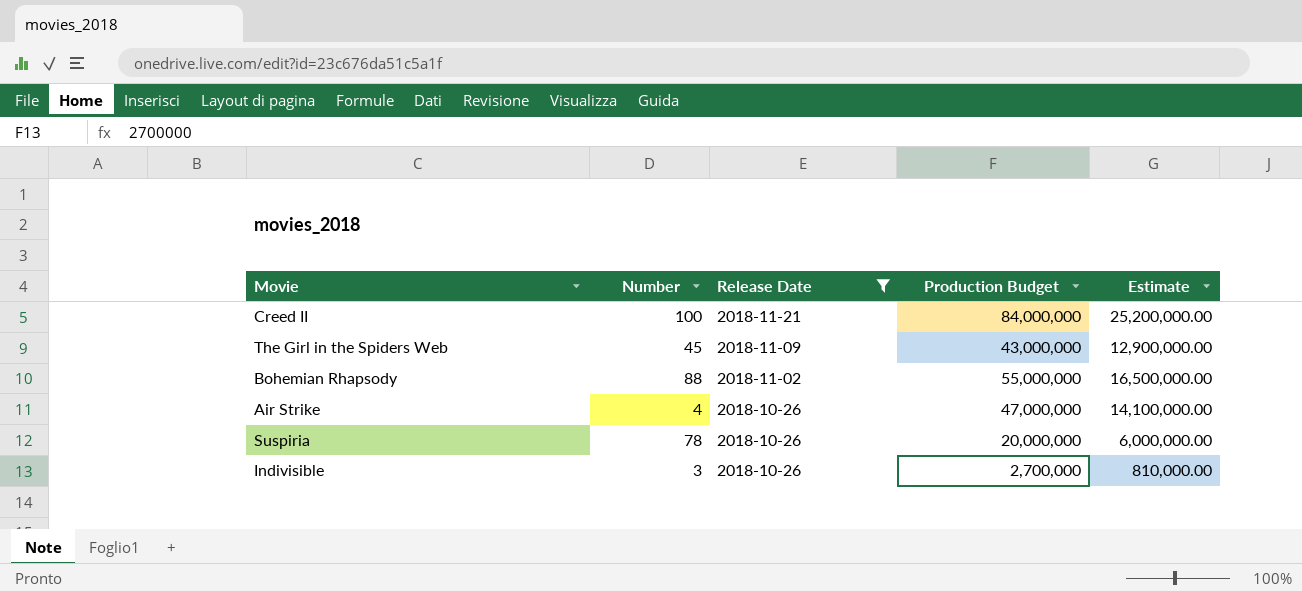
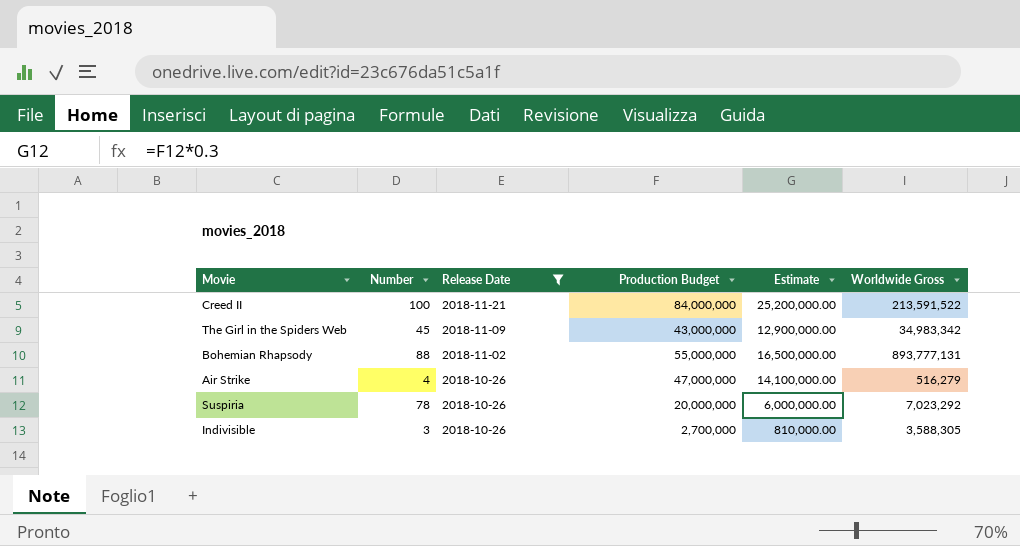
column Worldwide Gross | position: none -> 6

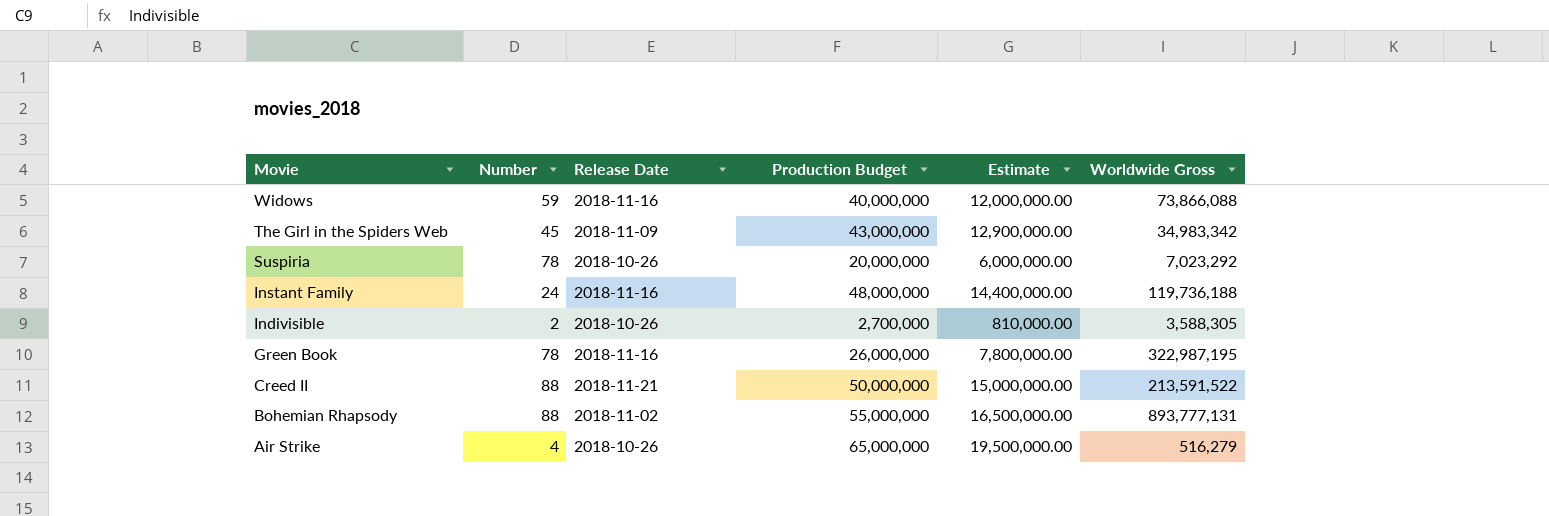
filter: Release Date != 2018-11-16 -> none
row order: Release Date descending -> Movie descending
Indivisible | Number: 3 -> 2
Creed II | Number: 100 -> 88
Creed II | Production Budget: 84,000,000 -> 50,000,000
Creed II | Estimate: 25,200,000.00 -> 15,000,000.00
Air Strike | Production Budget: 47,000,000 -> 65,000,000
Air Strike | Estimate: 14,100,000.00 -> 19,500,000.00

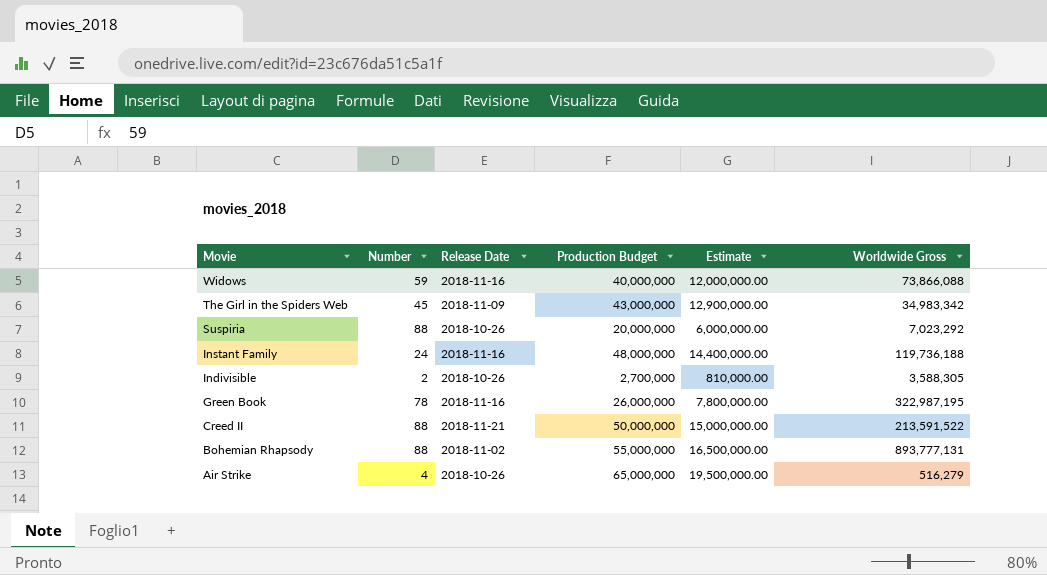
Suspiria | Number: 78 -> 88

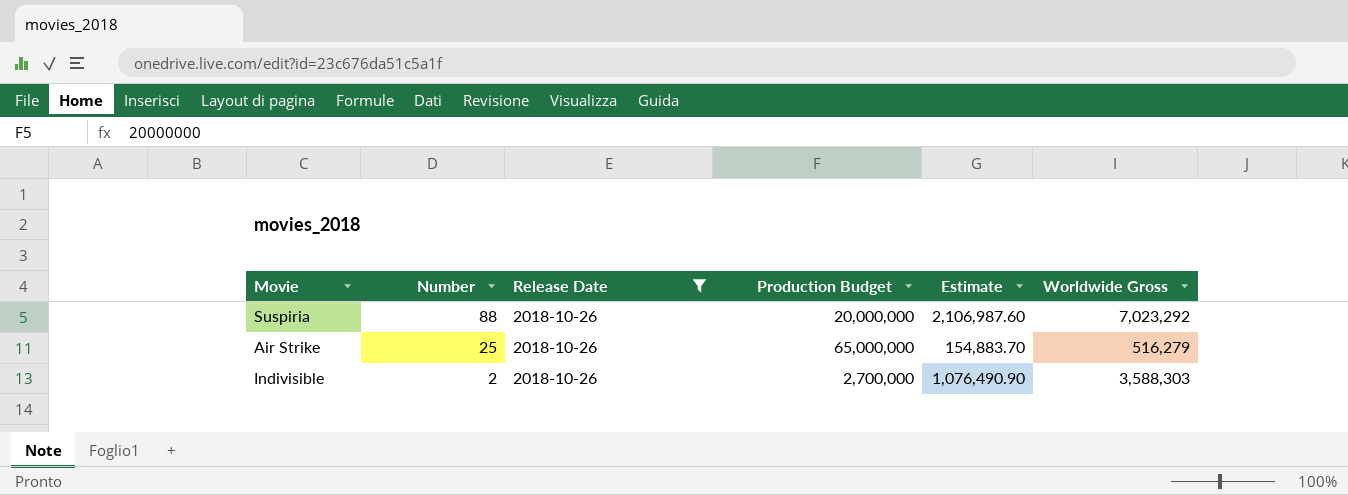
filter: none -> Release Date = 2018-10-26
row order: Movie descending -> Number descending
column Estimate | formula: [Production Budget] * 0.3 -> [Worldwide Gross] * 0.3
Air Strike | Number: 4 -> 25
Indivisible | Worldwide Gross: 3,588,305 -> 3,588,303

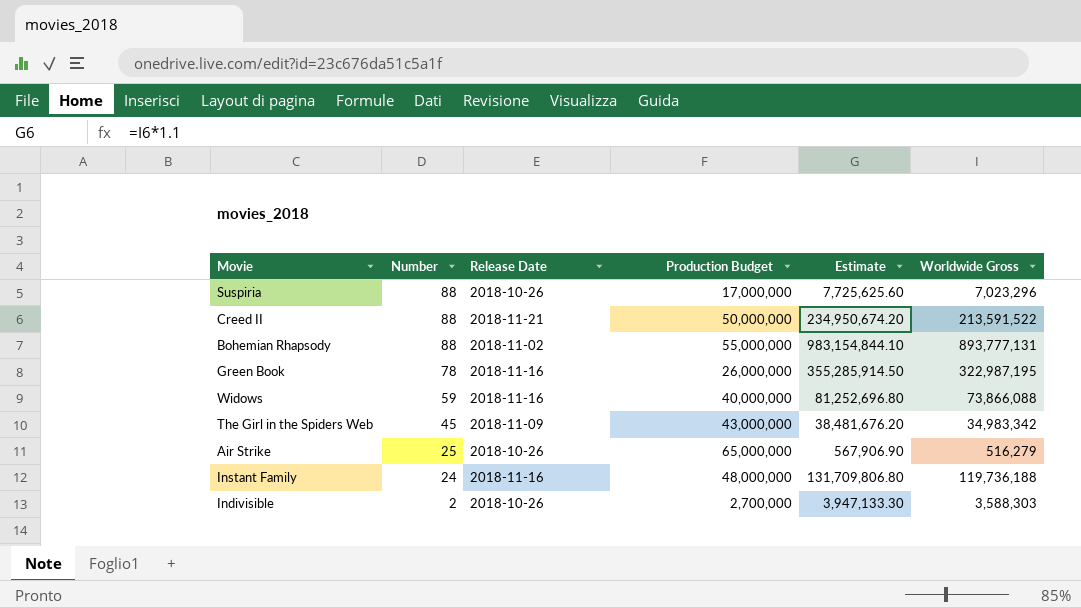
filter: Release Date = 2018-10-26 -> none
column Estimate | formula: [Worldwide Gross] * 0.3 -> [Worldwide Gross] * 1.1
Suspiria | Production Budget: 20,000,000 -> 17,000,000
Suspiria | Worldwide Gross: 7,023,292 -> 7,023,296

